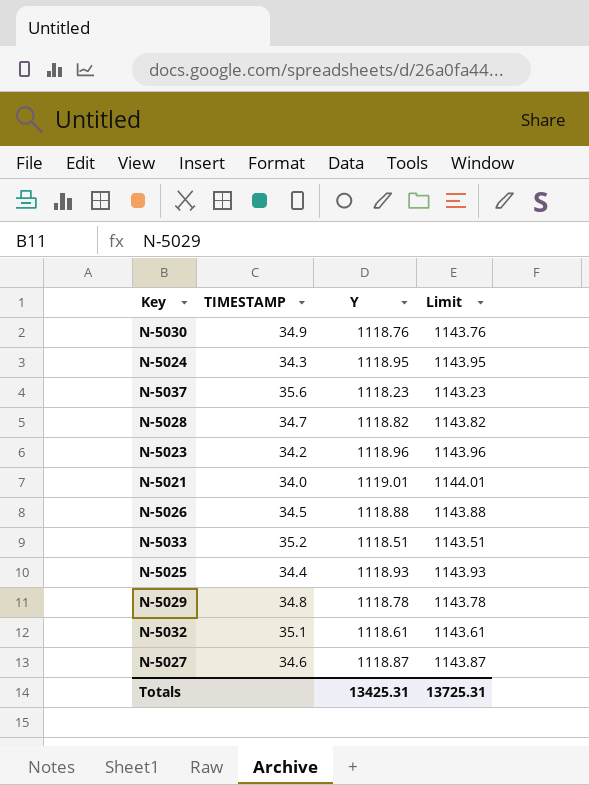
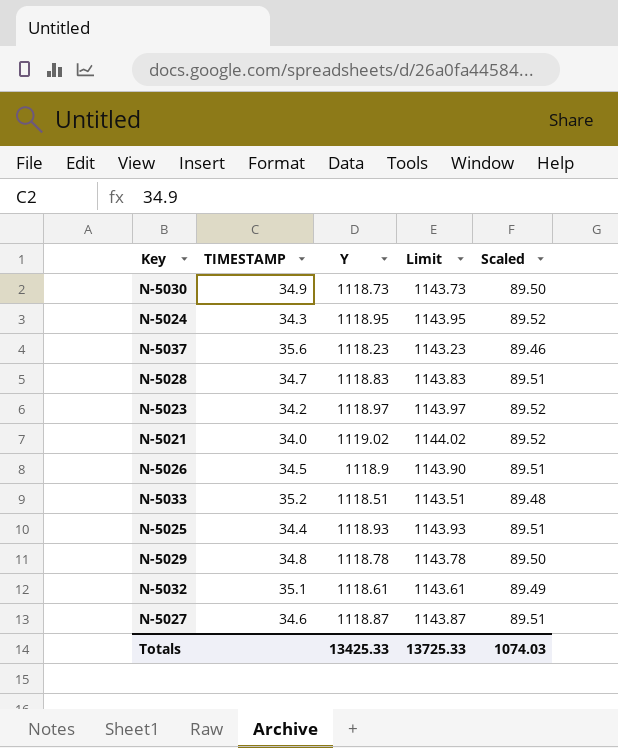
column Scaled | formula: none -> [Y] * 0.08
N-5030 | Y: 1118.76 -> 1118.73
N-5030 | Limit: 1143.76 -> 1143.73
N-5028 | Y: 1118.82 -> 1118.83
N-5028 | Limit: 1143.82 -> 1143.83
N-5023 | Y: 1118.96 -> 1118.97
N-5023 | Limit: 1143.96 -> 1143.97
N-5021 | Y: 1119.01 -> 1119.02
N-5021 | Limit: 1144.01 -> 1144.02
N-5026 | Y: 1118.88 -> 1118.9
N-5026 | Limit: 1143.88 -> 1143.90
Totals | Y: 13425.31 -> 13425.33
Totals | Limit: 13725.31 -> 13725.33

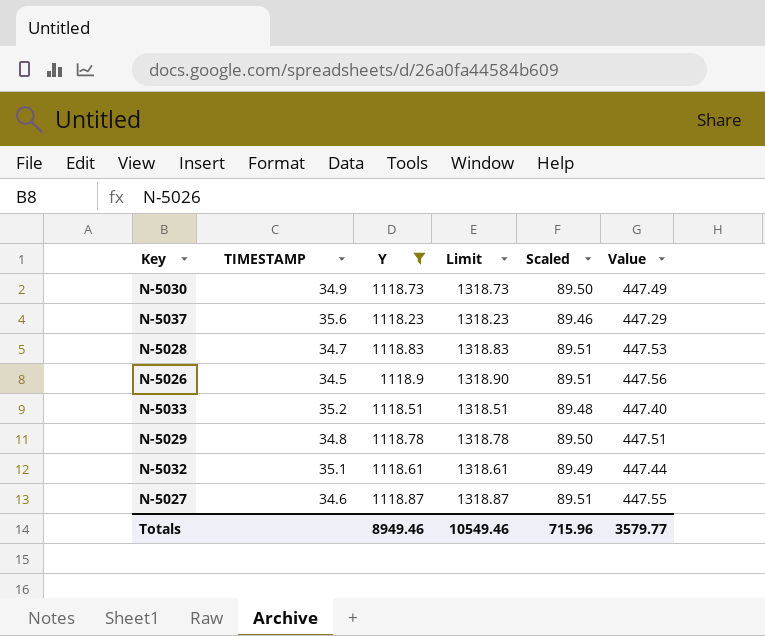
filter: none -> Y <= 1118.9
column Limit | formula: [Y] + 25 -> [Y] + 200
column Value | formula: none -> [Y] * 0.4
Totals | Y: 13425.33 -> 8949.46
Totals | Limit: 13725.33 -> 10549.46
Totals | Scaled: 1074.03 -> 715.96

